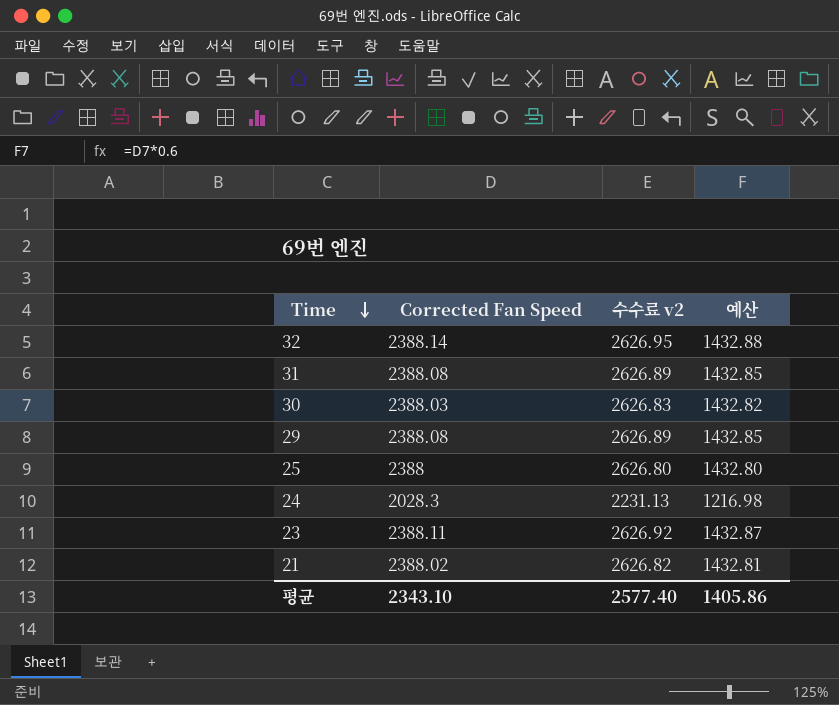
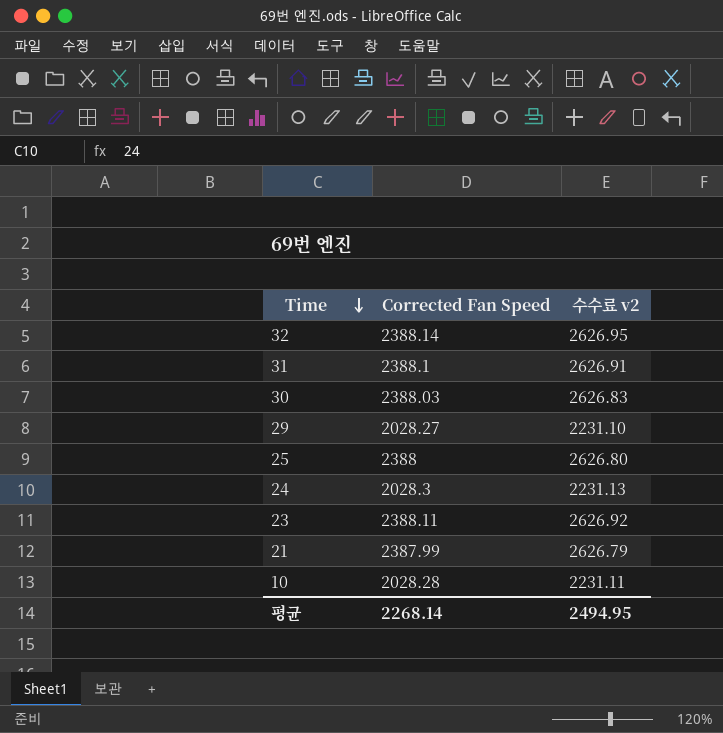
column 예산 | formula: [Corrected Fan Speed] * 0.6 -> none
31 | Corrected Fan Speed: 2388.08 -> 2388.1
31 | 수수료 v2: 2626.89 -> 2626.91
29 | Corrected Fan Speed: 2388.08 -> 2028.27
29 | 수수료 v2: 2626.89 -> 2231.10
21 | Corrected Fan Speed: 2388.02 -> 2387.99
21 | 수수료 v2: 2626.82 -> 2626.79
row 10: none -> 2028.28 | 2231.11
평균 | Corrected Fan Speed: 2343.10 -> 2268.14
평균 | 수수료 v2: 2577.40 -> 2494.95

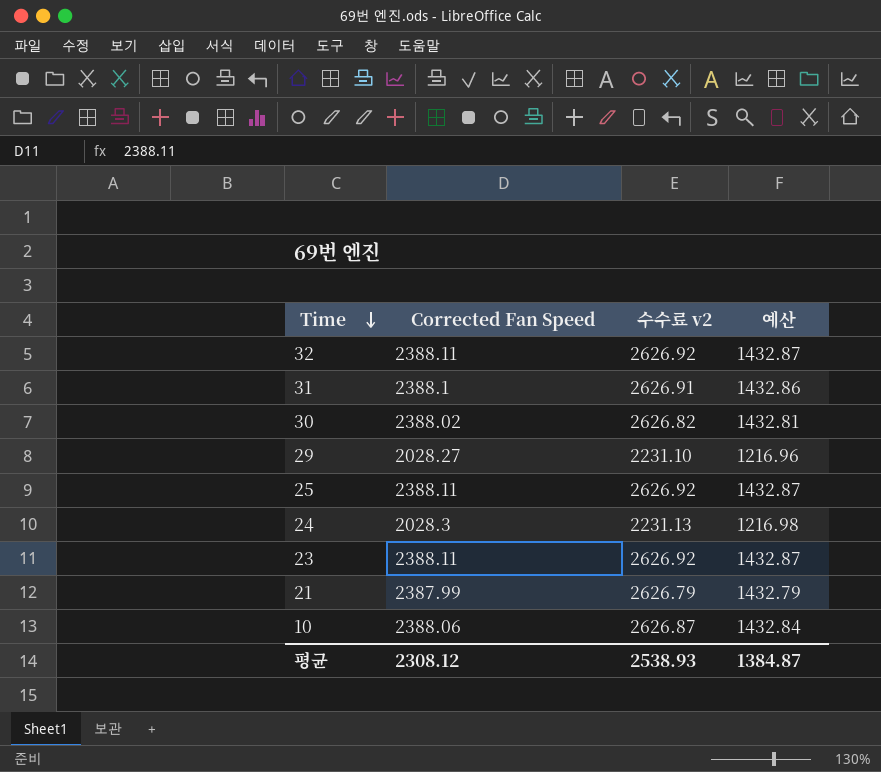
column 예산 | formula: none -> [Corrected Fan Speed] * 0.6
32 | Corrected Fan Speed: 2388.14 -> 2388.11
32 | 수수료 v2: 2626.95 -> 2626.92
30 | Corrected Fan Speed: 2388.03 -> 2388.02
30 | 수수료 v2: 2626.83 -> 2626.82
25 | Corrected Fan Speed: 2388 -> 2388.11
25 | 수수료 v2: 2626.80 -> 2626.92
10 | Corrected Fan Speed: 2028.28 -> 2388.06
10 | 수수료 v2: 2231.11 -> 2626.87
평균 | Corrected Fan Speed: 2268.14 -> 2308.12
평균 | 수수료 v2: 2494.95 -> 2538.93

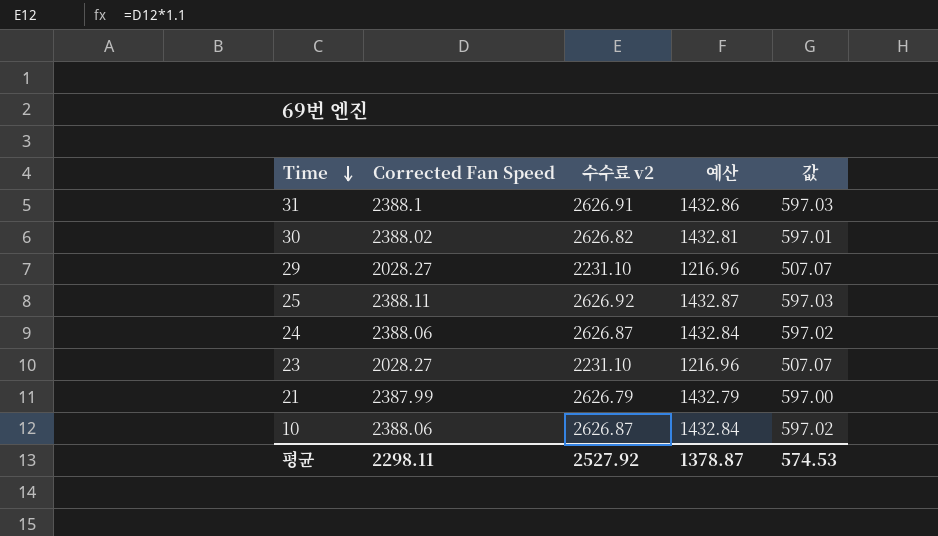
column 값 | formula: none -> [Corrected Fan Speed] * 0.25
row 32: 2388.11 | 2626.92 | 1432.87 -> none
24 | Corrected Fan Speed: 2028.3 -> 2388.06
24 | 수수료 v2: 2231.13 -> 2626.87
24 | 예산: 1216.98 -> 1432.84
23 | Corrected Fan Speed: 2388.11 -> 2028.27
23 | 수수료 v2: 2626.92 -> 2231.10
23 | 예산: 1432.87 -> 1216.96
평균 | Corrected Fan Speed: 2308.12 -> 2298.11
평균 | 수수료 v2: 2538.93 -> 2527.92
평균 | 예산: 1384.87 -> 1378.87

